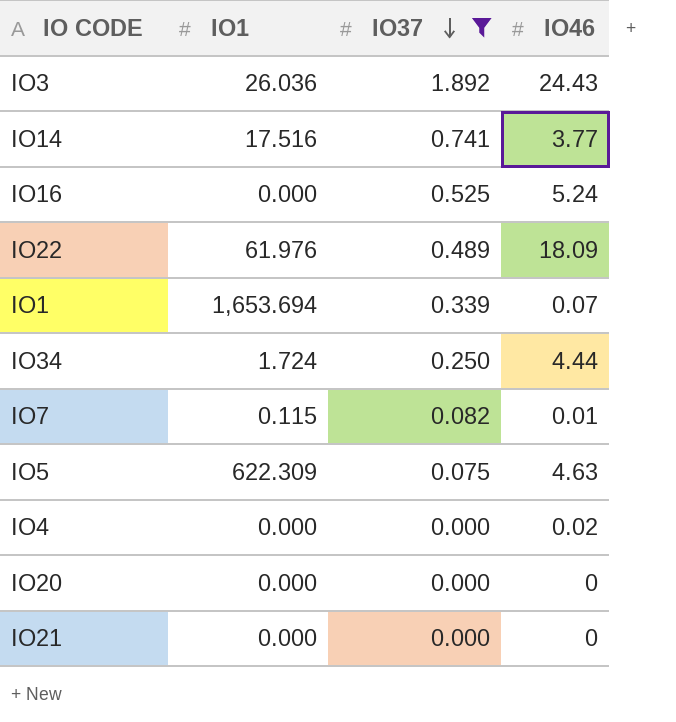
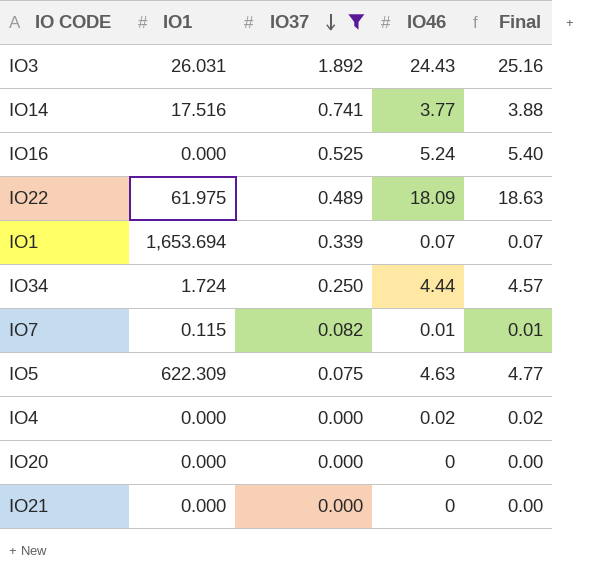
column Final | formula: none -> [IO46] * 1.03
IO3 | IO1: 26.036 -> 26.031
IO22 | IO1: 61.976 -> 61.975

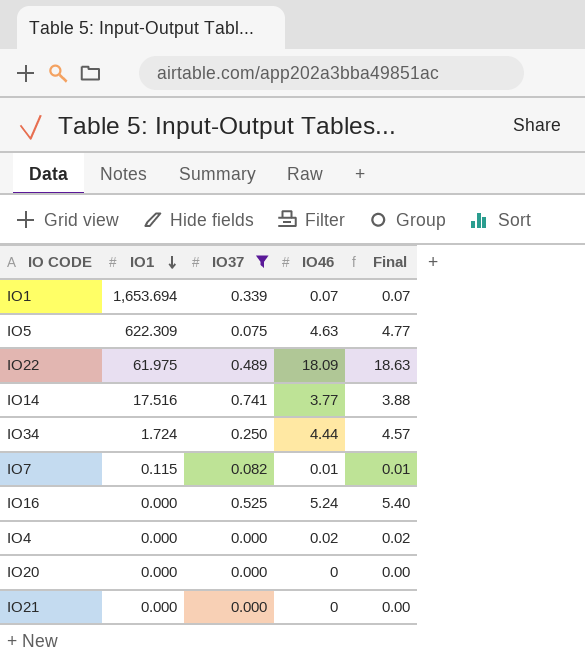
row order: IO37 descending -> IO1 descending
row IO3: 26.031 | 1.892 | 24.43 | 25.16 -> none

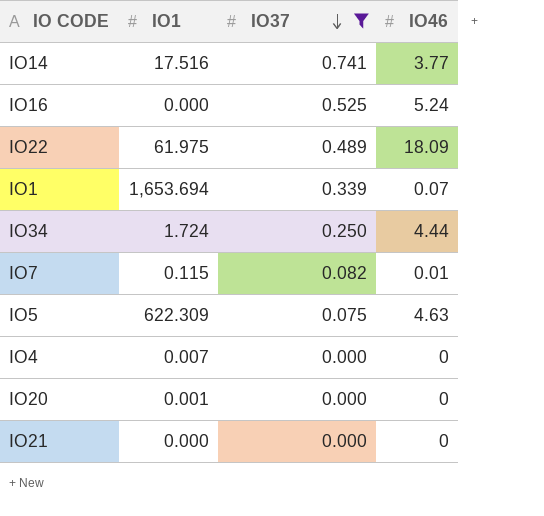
row order: IO1 descending -> IO37 descending
column Final | formula: [IO46] * 1.03 -> none
IO4 | IO1: 0.000 -> 0.007
IO4 | IO46: 0.02 -> 0
IO20 | IO1: 0.000 -> 0.001

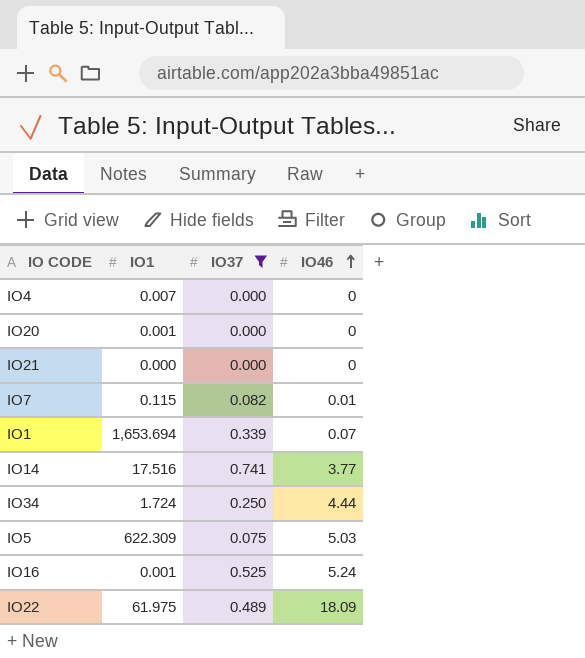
row order: IO37 descending -> IO46 ascending
IO5 | IO46: 4.63 -> 5.03
IO16 | IO1: 0.000 -> 0.001

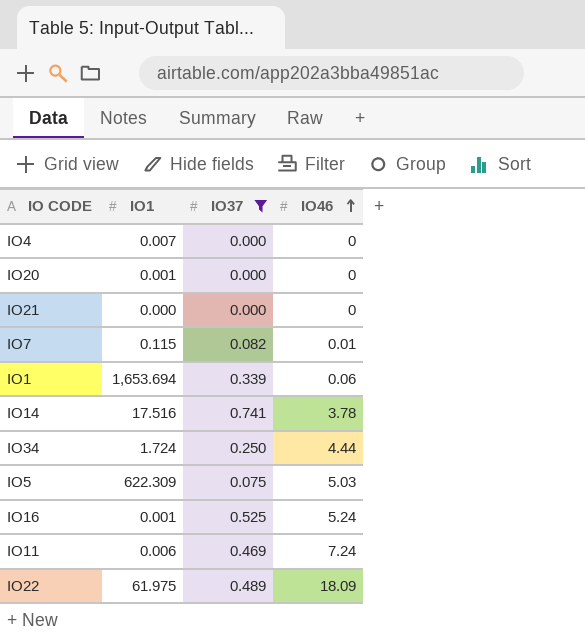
IO1 | IO46: 0.07 -> 0.06
IO14 | IO46: 3.77 -> 3.78
row IO11: none -> 0.006 | 0.469 | 7.24

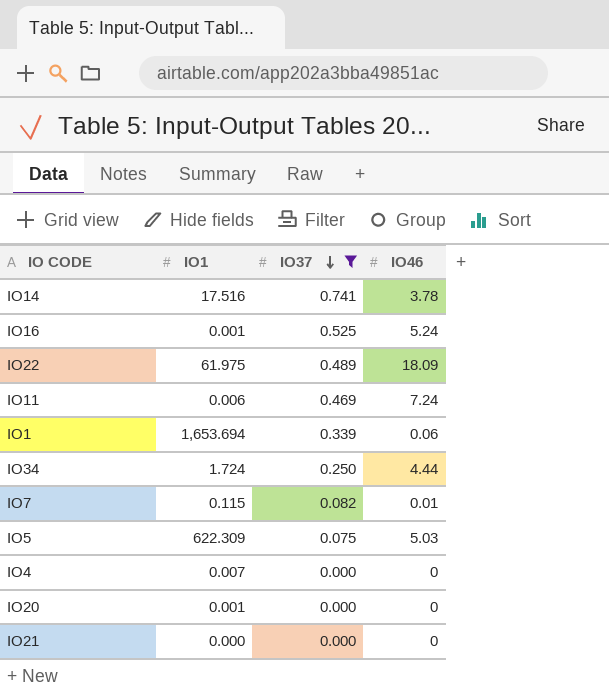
row order: IO46 ascending -> IO37 descending

